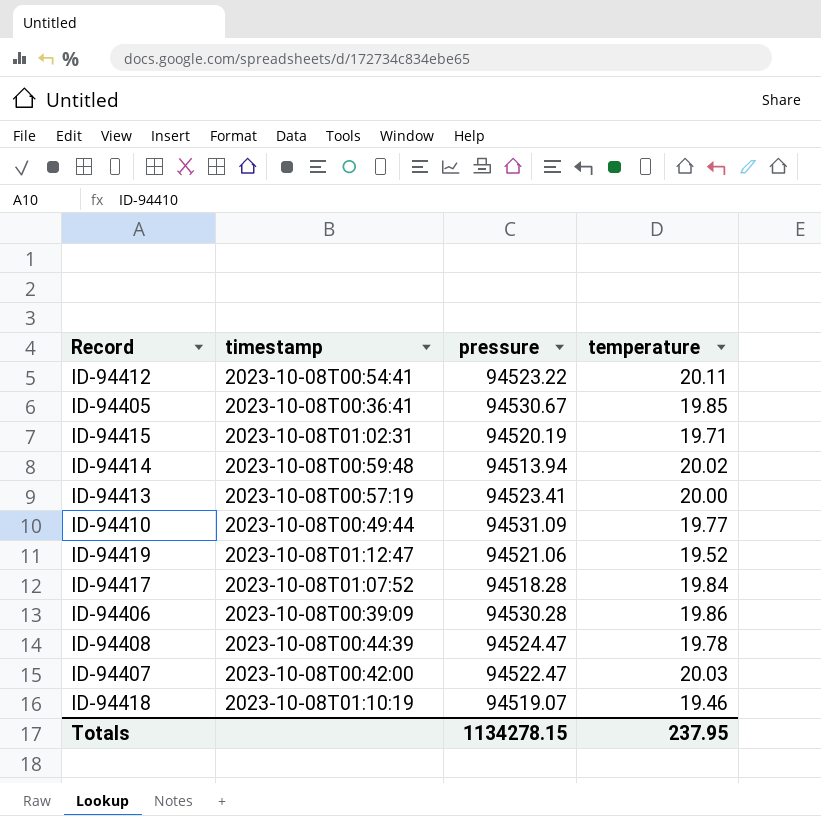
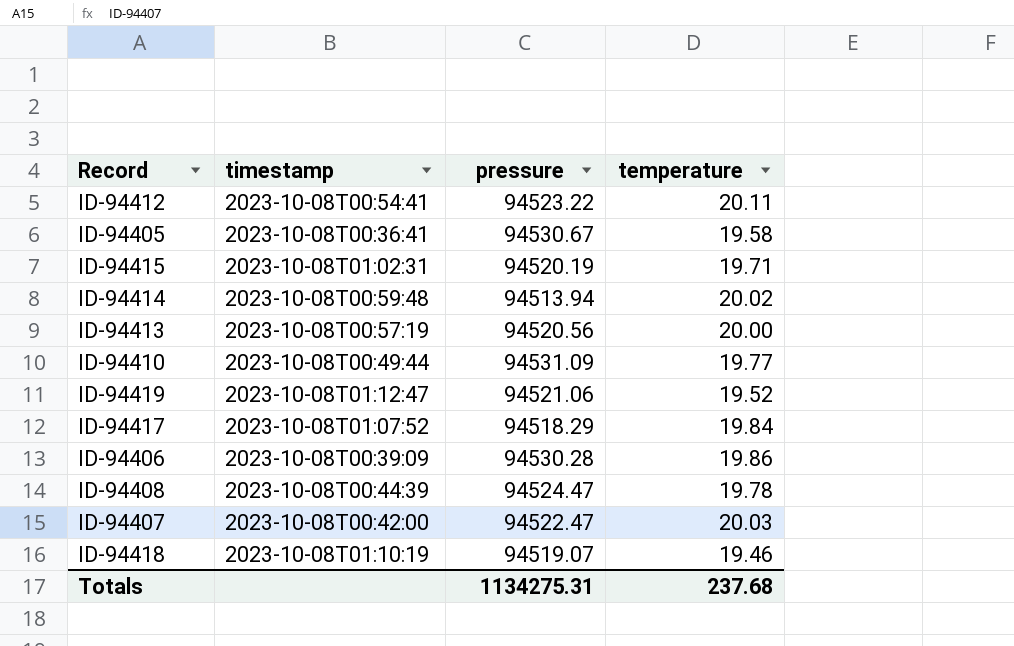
ID-94405 | temperature: 19.85 -> 19.58
ID-94413 | pressure: 94523.41 -> 94520.56
ID-94417 | pressure: 94518.28 -> 94518.29
Totals | pressure: 1134278.15 -> 1134275.31
Totals | temperature: 237.95 -> 237.68

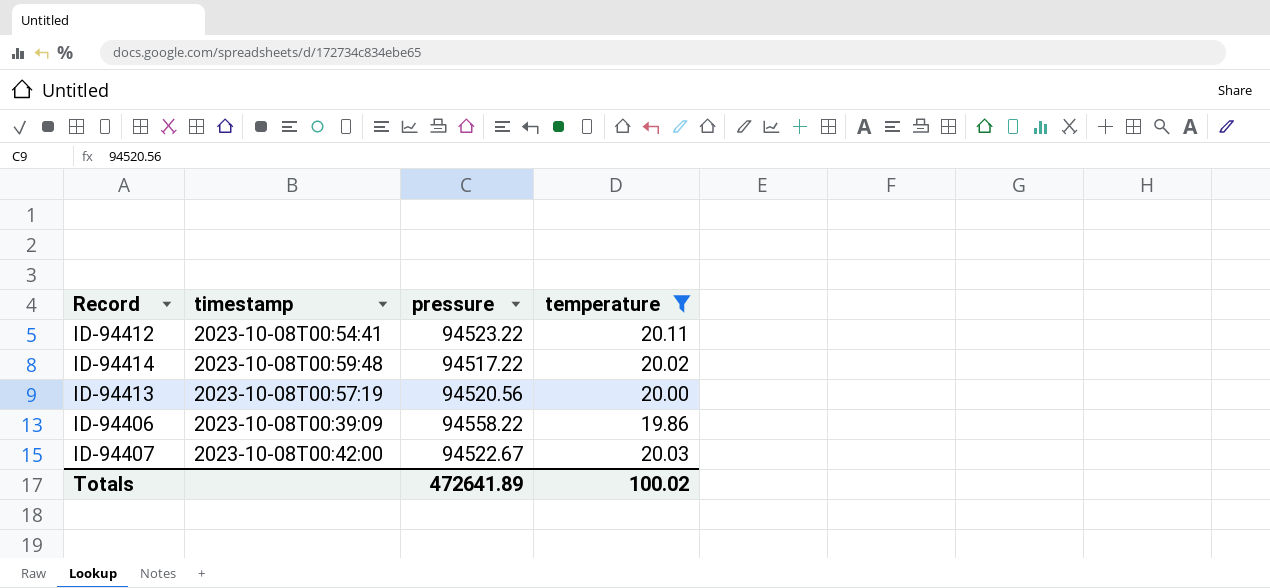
filter: none -> temperature >= 19.86
ID-94414 | pressure: 94513.94 -> 94517.22
ID-94406 | pressure: 94530.28 -> 94558.22
ID-94407 | pressure: 94522.47 -> 94522.67
Totals | pressure: 1134275.31 -> 472641.89
Totals | temperature: 237.68 -> 100.02

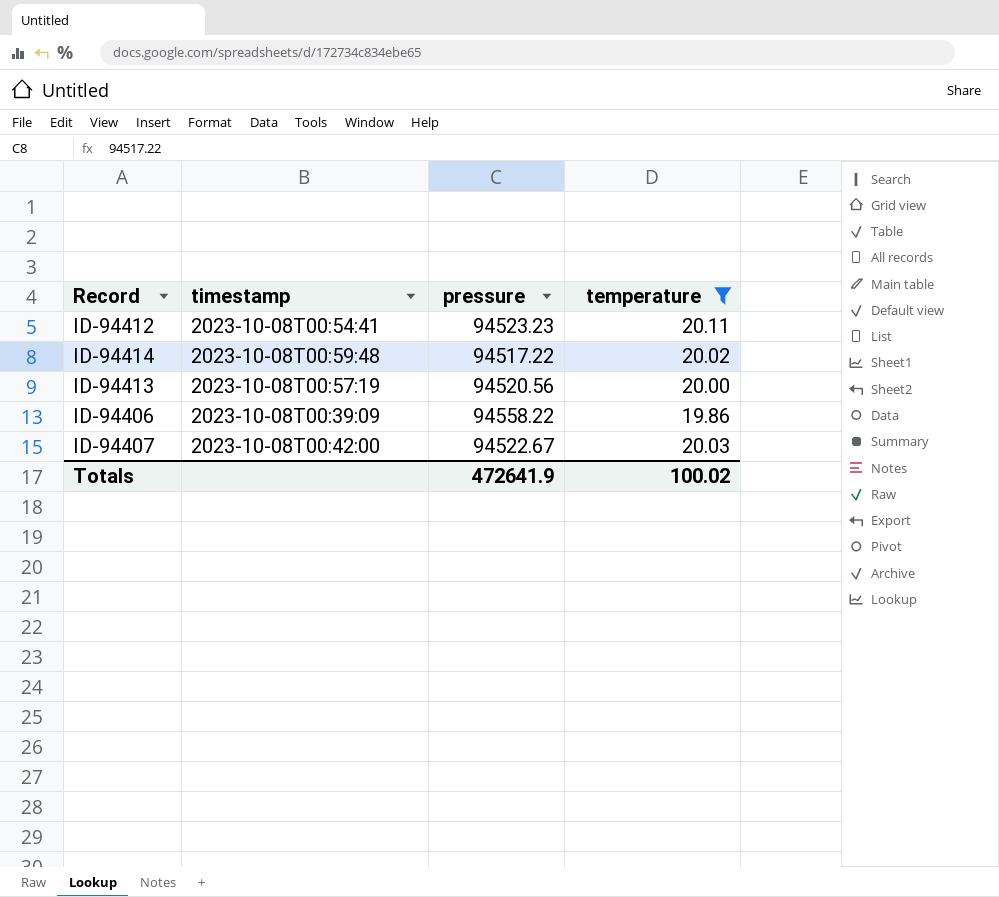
ID-94412 | pressure: 94523.22 -> 94523.23
Totals | pressure: 472641.89 -> 472641.9

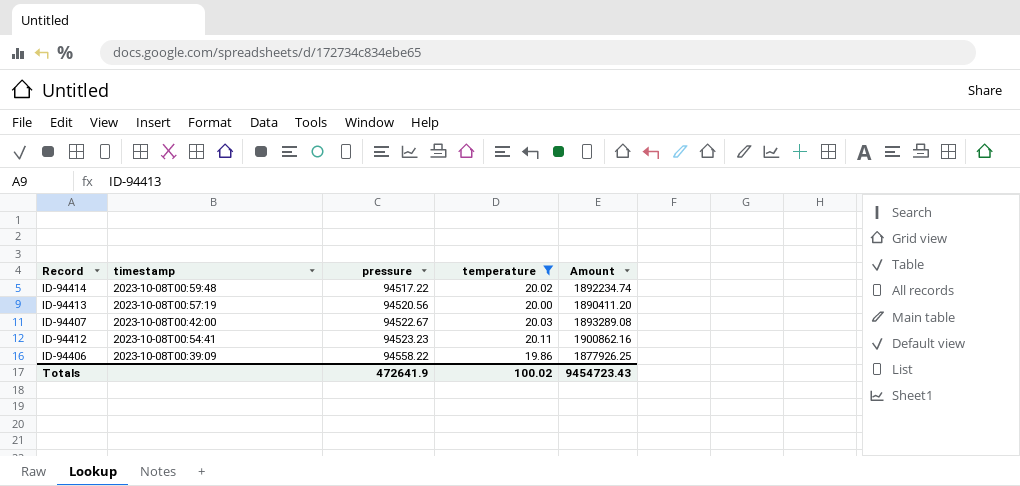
row order: none -> pressure ascending
column Amount | formula: none -> [pressure] * [temperature]

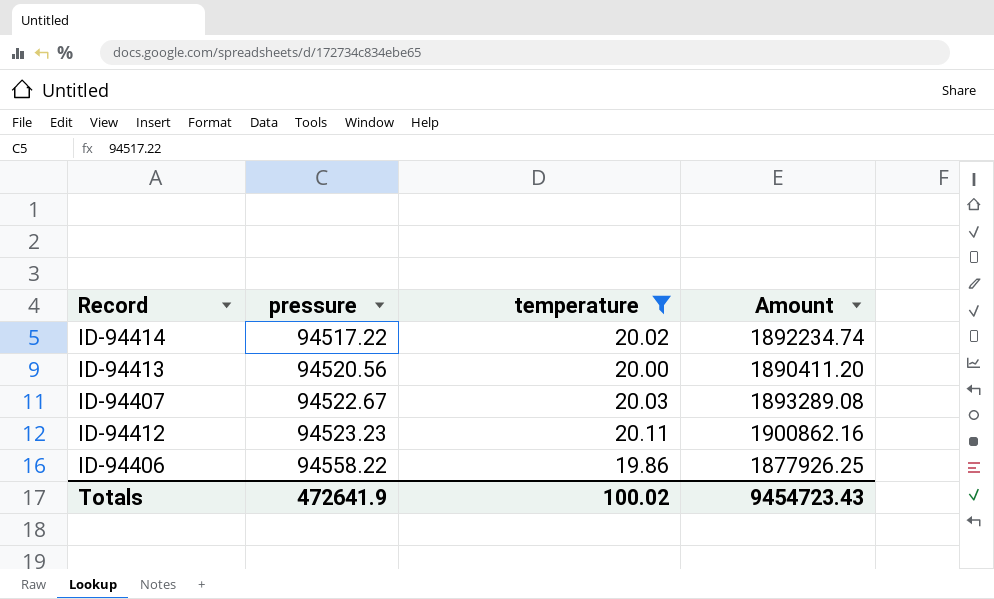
column timestamp | position: 2 -> none

